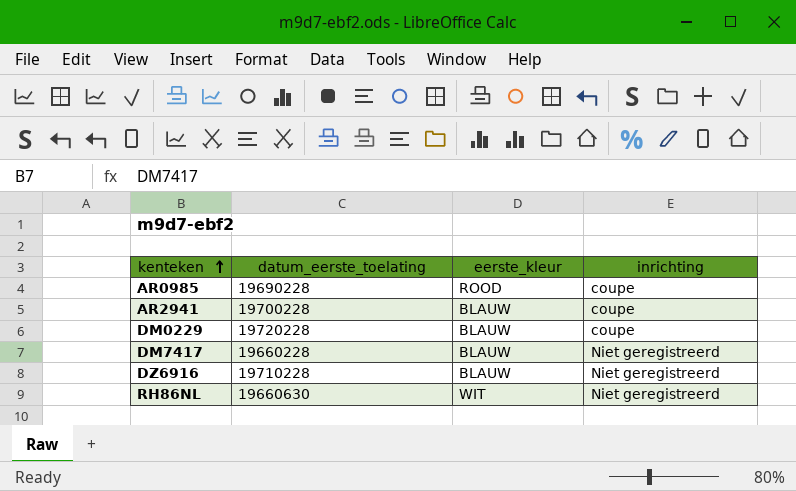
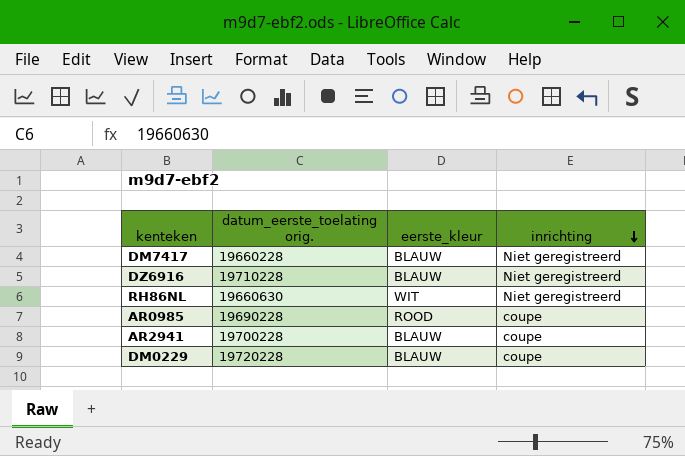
row order: kenteken ascending -> inrichting descending
column name: datum_eerste_toelating -> datum_eerste_toelating orig.

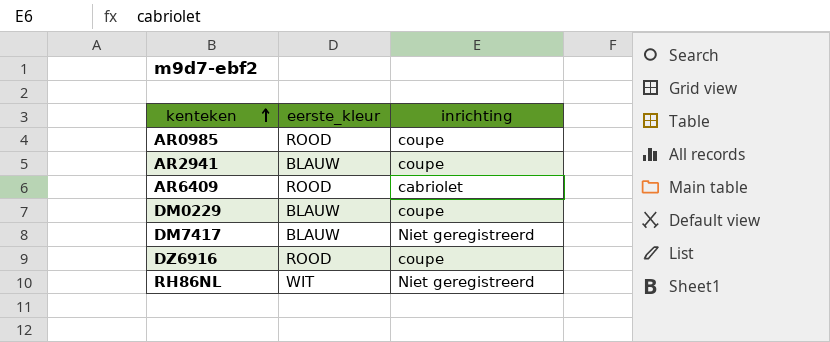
row order: inrichting descending -> kenteken ascending
column datum_eerste_toelating orig. | position: 2 -> none
row AR6409: none -> ROOD | cabriolet
DZ6916 | eerste_kleur: BLAUW -> ROOD
DZ6916 | inrichting: Niet geregistreerd -> coupe

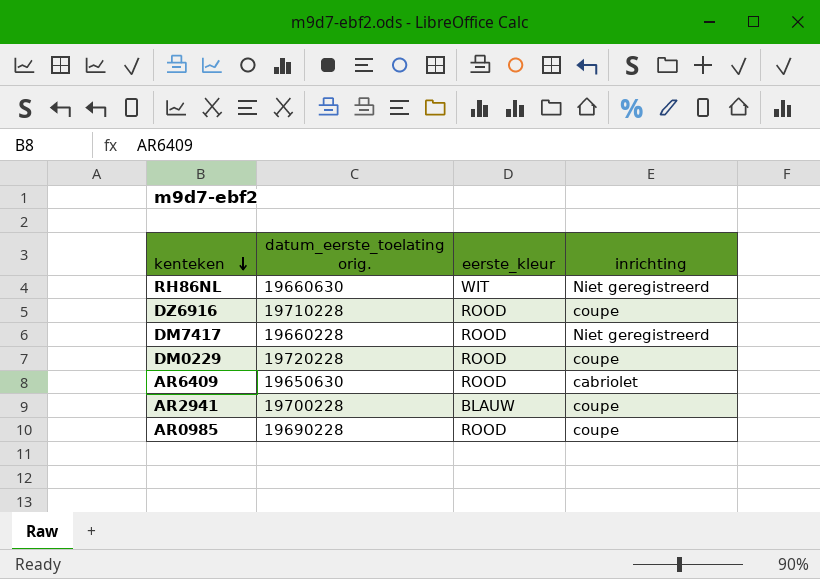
row order: kenteken ascending -> kenteken descending
column datum_eerste_toelating orig. | position: none -> 2
DM7417 | eerste_kleur: BLAUW -> ROOD
DM0229 | eerste_kleur: BLAUW -> ROOD

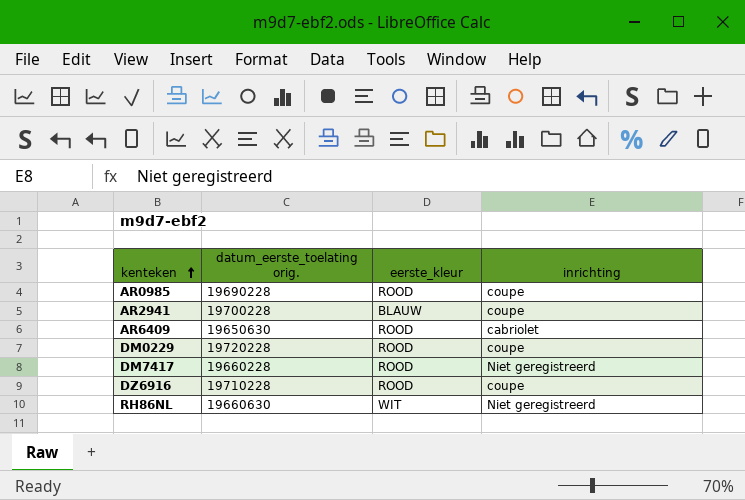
row order: kenteken descending -> kenteken ascending

